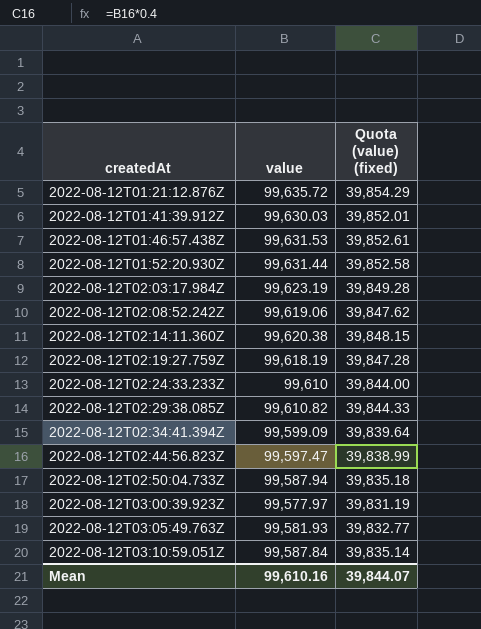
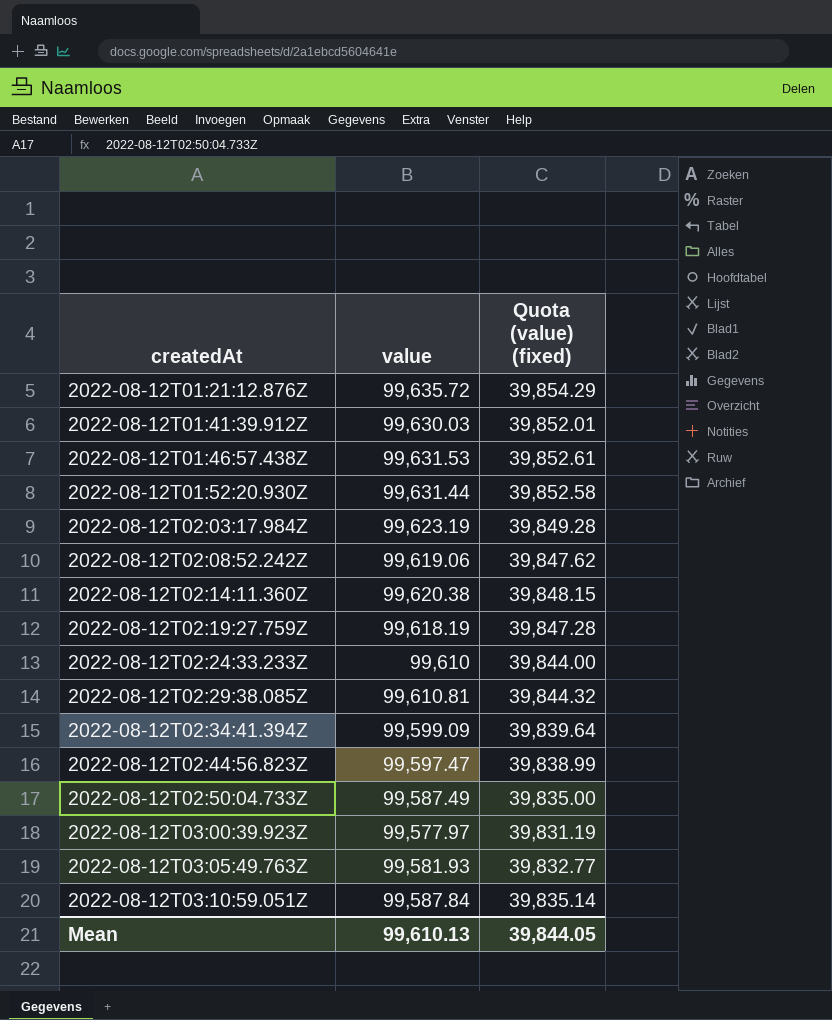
2022-08-12T02:29:38.085Z | value: 99,610.82 -> 99,610.81
2022-08-12T02:29:38.085Z | Quota (value) (fixed): 39,844.33 -> 39,844.32
2022-08-12T02:50:04.733Z | value: 99,587.94 -> 99,587.49
2022-08-12T02:50:04.733Z | Quota (value) (fixed): 39,835.18 -> 39,835.00
Mean | value: 99,610.16 -> 99,610.13
Mean | Quota (value) (fixed): 39,844.07 -> 39,844.05

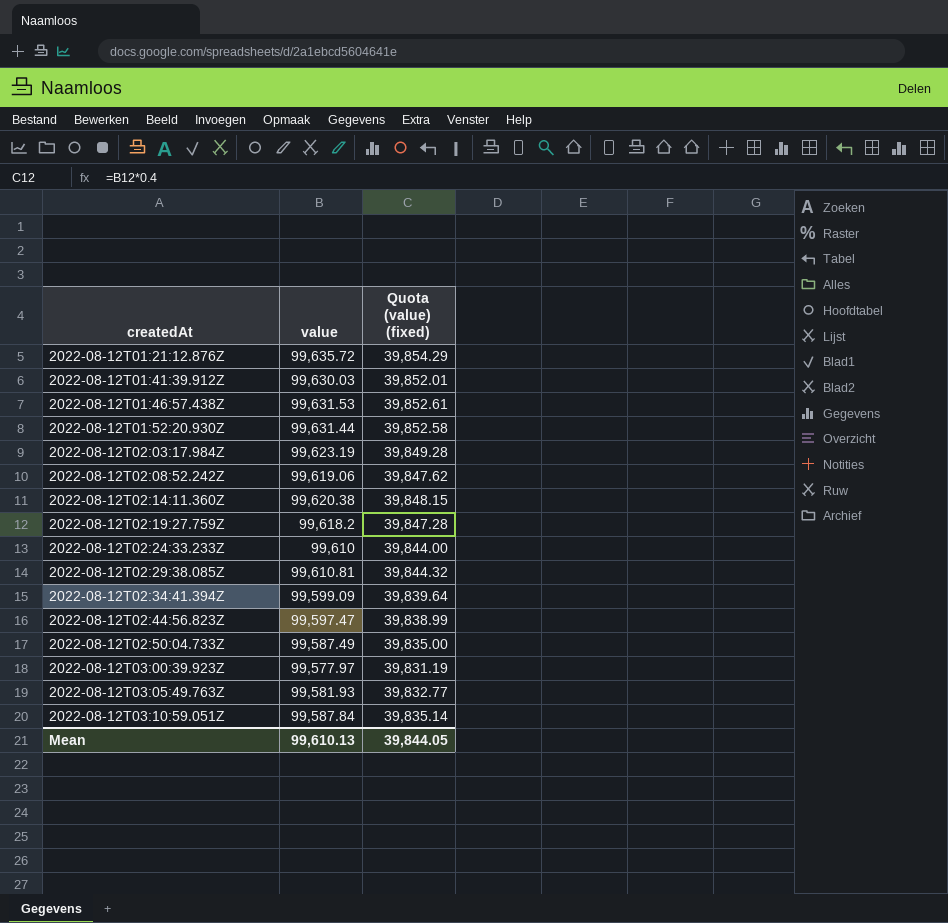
2022-08-12T02:19:27.759Z | value: 99,618.19 -> 99,618.2

